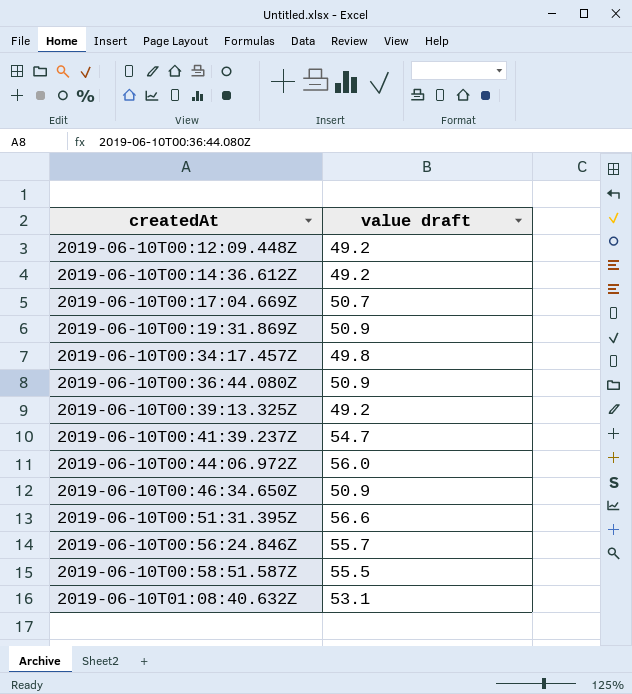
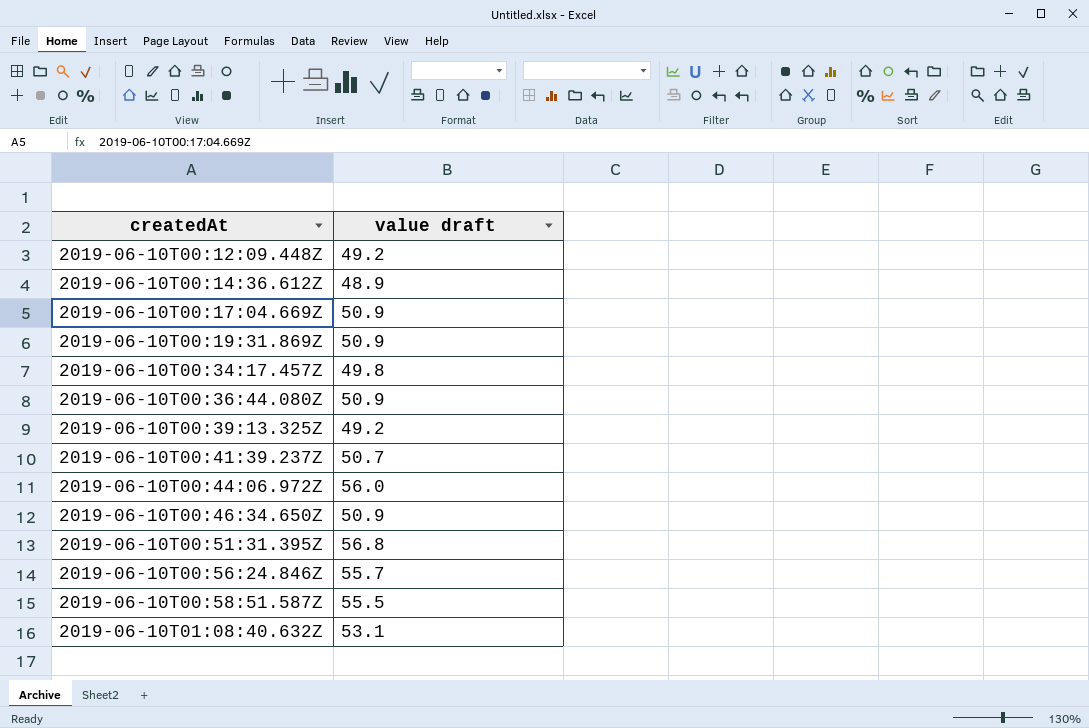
2019-06-10T00:14:36.612Z | value draft: 49.2 -> 48.9
2019-06-10T00:17:04.669Z | value draft: 50.7 -> 50.9
2019-06-10T00:41:39.237Z | value draft: 54.7 -> 50.7
2019-06-10T00:51:31.395Z | value draft: 56.6 -> 56.8

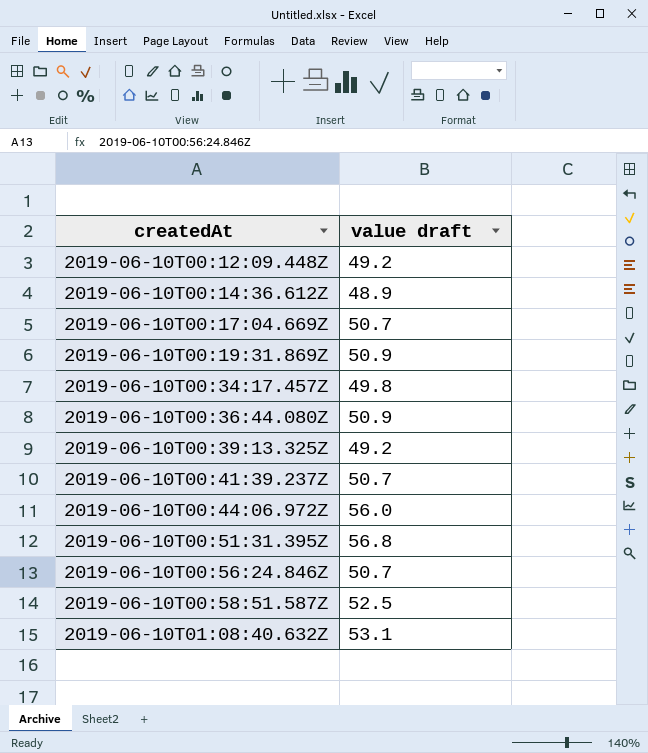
row 2019-06-10T00:46:34.650Z: 50.9 -> none
2019-06-10T00:17:04.669Z | value draft: 50.9 -> 50.7
2019-06-10T00:56:24.846Z | value draft: 55.7 -> 50.7
2019-06-10T00:58:51.587Z | value draft: 55.5 -> 52.5

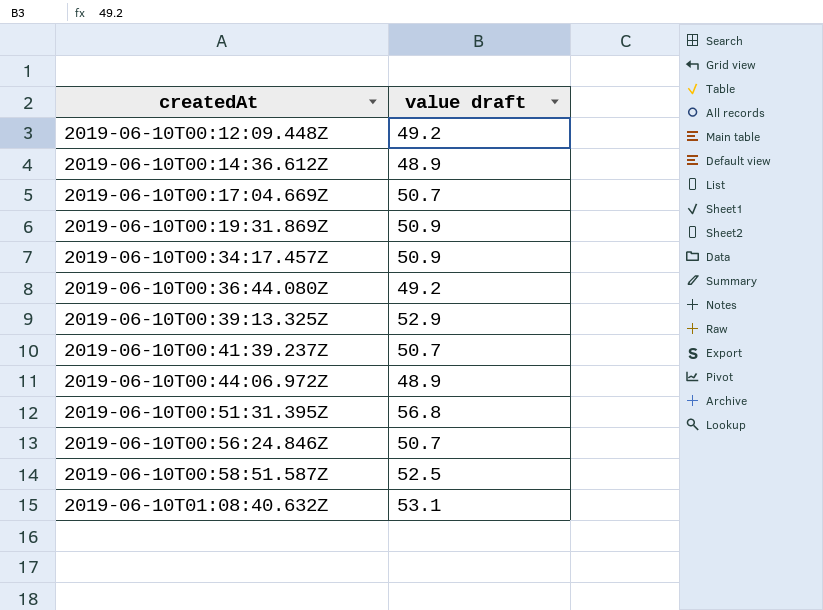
2019-06-10T00:34:17.457Z | value draft: 49.8 -> 50.9
2019-06-10T00:36:44.080Z | value draft: 50.9 -> 49.2
2019-06-10T00:39:13.325Z | value draft: 49.2 -> 52.9
2019-06-10T00:44:06.972Z | value draft: 56.0 -> 48.9

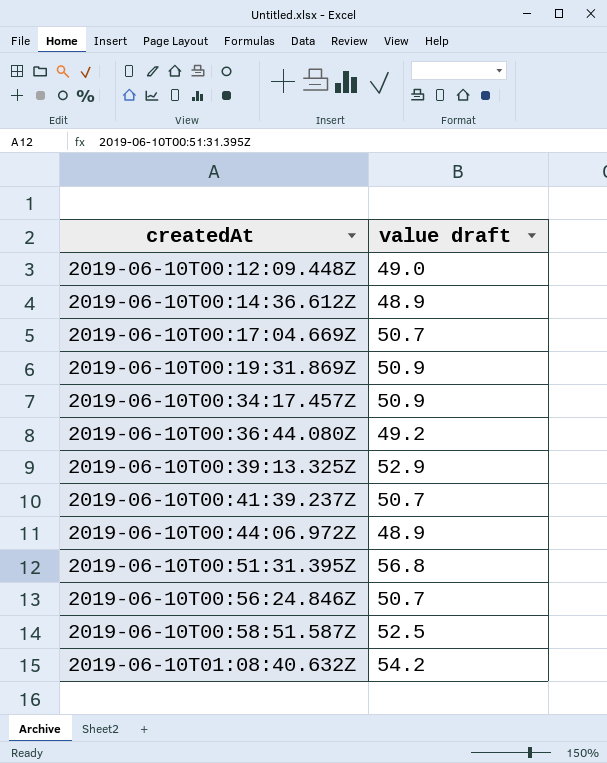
2019-06-10T00:12:09.448Z | value draft: 49.2 -> 49.0
2019-06-10T01:08:40.632Z | value draft: 53.1 -> 54.2

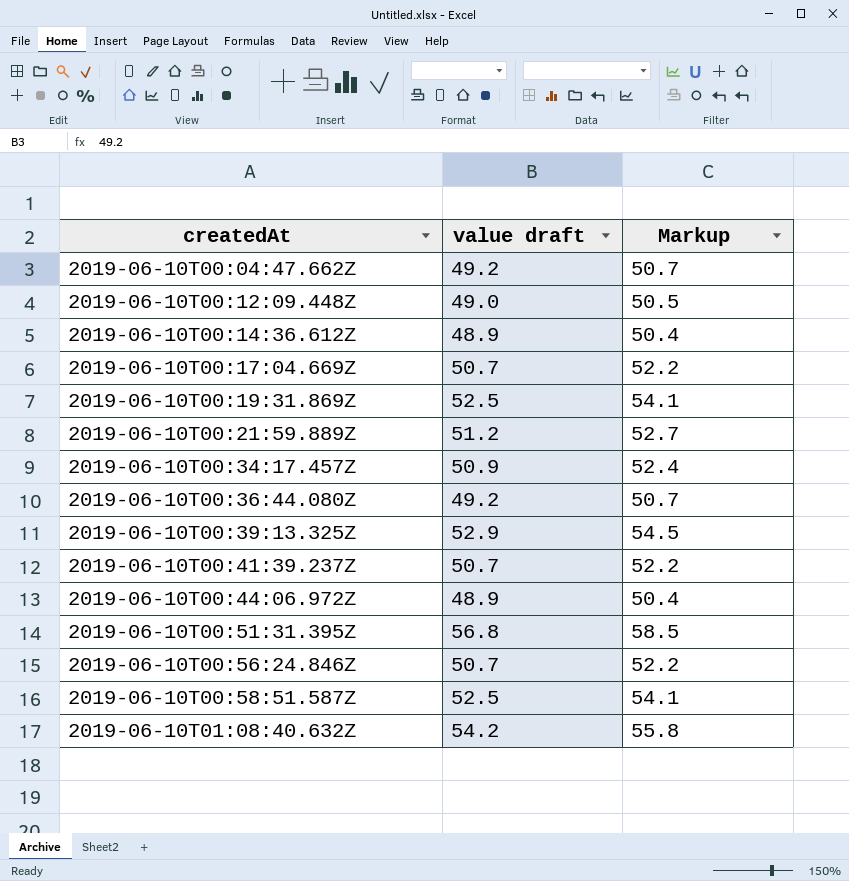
column Markup | formula: none -> [value draft] * 1.03
row 2019-06-10T00:04:47.662Z: none -> 49.2 | 50.7
2019-06-10T00:19:31.869Z | value draft: 50.9 -> 52.5
row 2019-06-10T00:21:59.889Z: none -> 51.2 | 52.7

